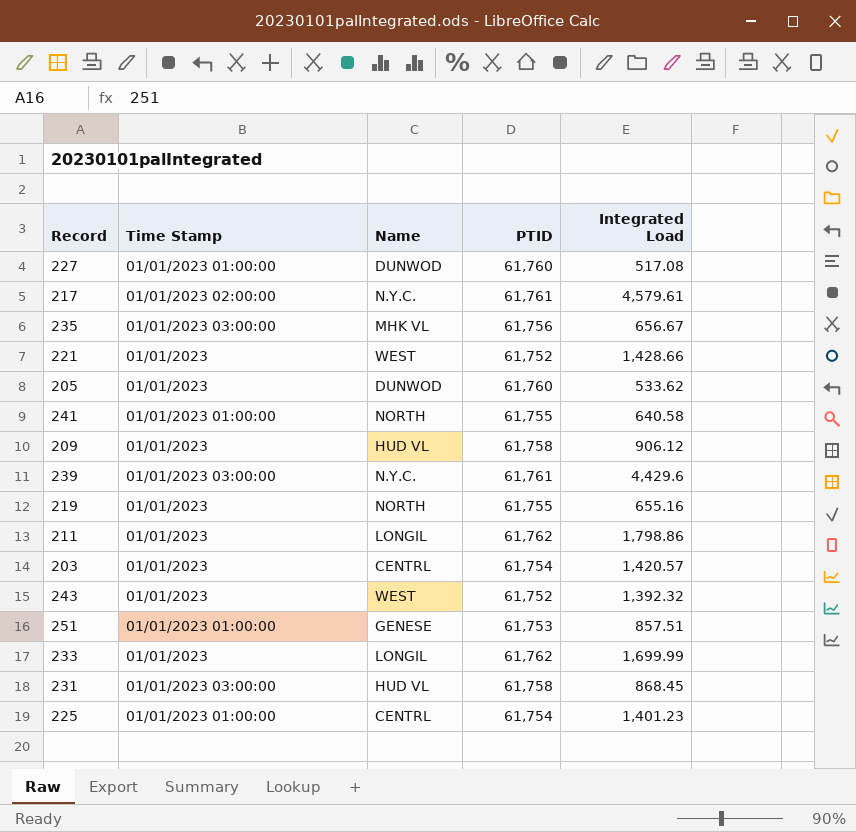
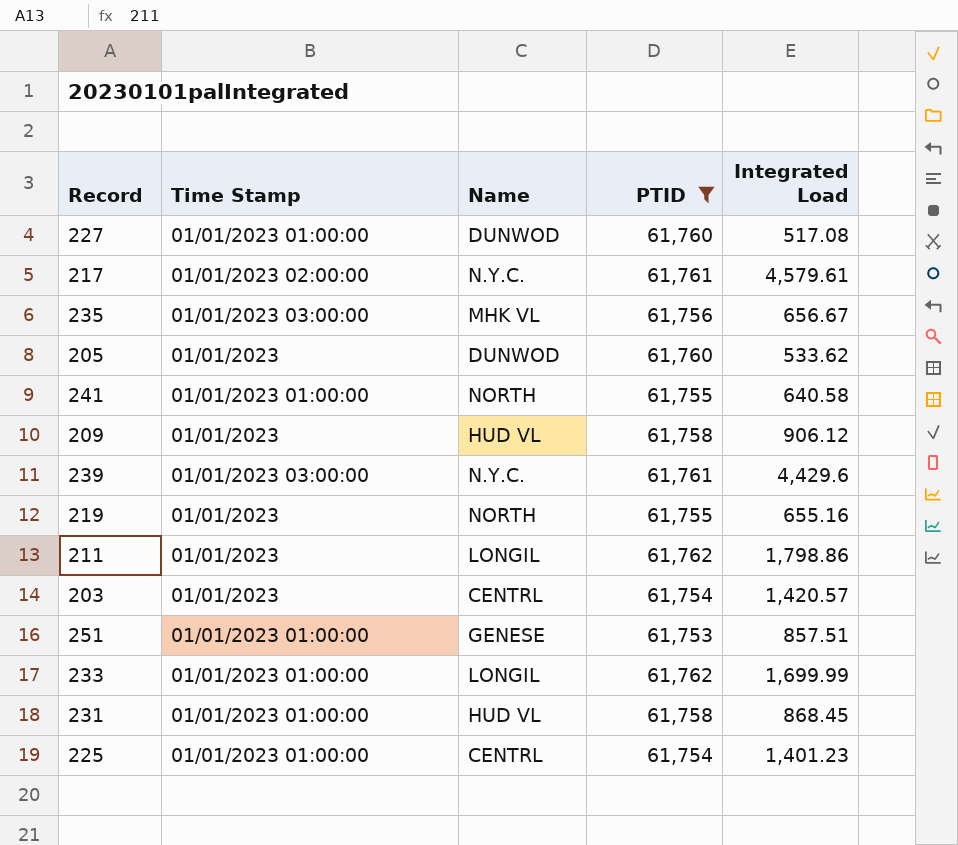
filter: none -> PTID != 61,752
233 | Time Stamp: 01/01/2023 -> 01/01/2023 01:00:00
231 | Time Stamp: 01/01/2023 03:00:00 -> 01/01/2023 01:00:00

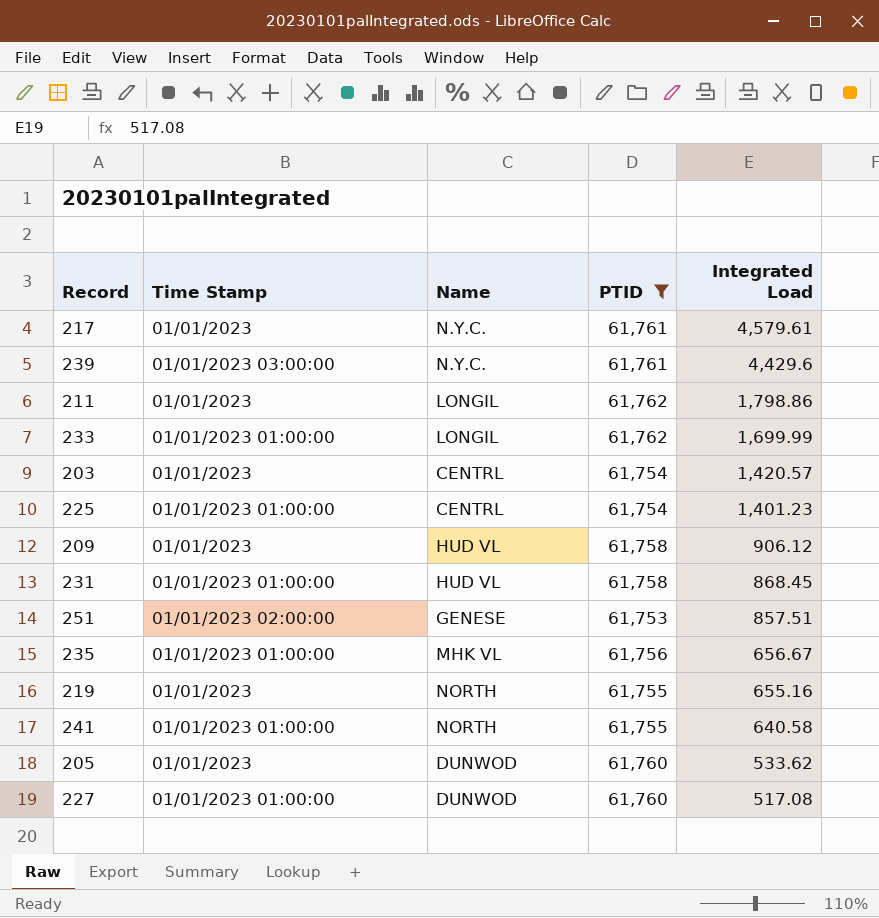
row order: none -> Integrated Load descending
217 | Time Stamp: 01/01/2023 02:00:00 -> 01/01/2023
251 | Time Stamp: 01/01/2023 01:00:00 -> 01/01/2023 02:00:00
235 | Time Stamp: 01/01/2023 03:00:00 -> 01/01/2023 01:00:00

